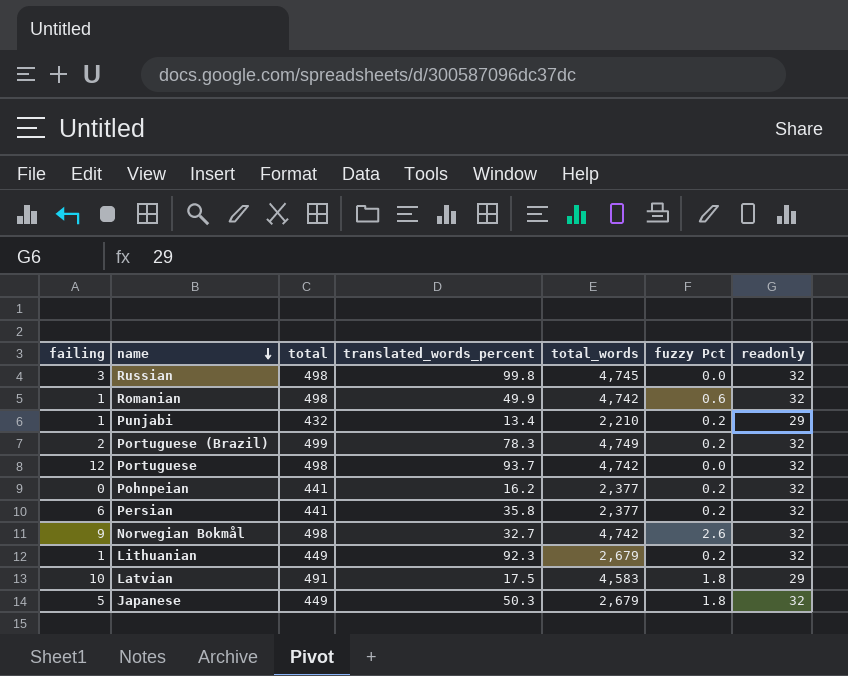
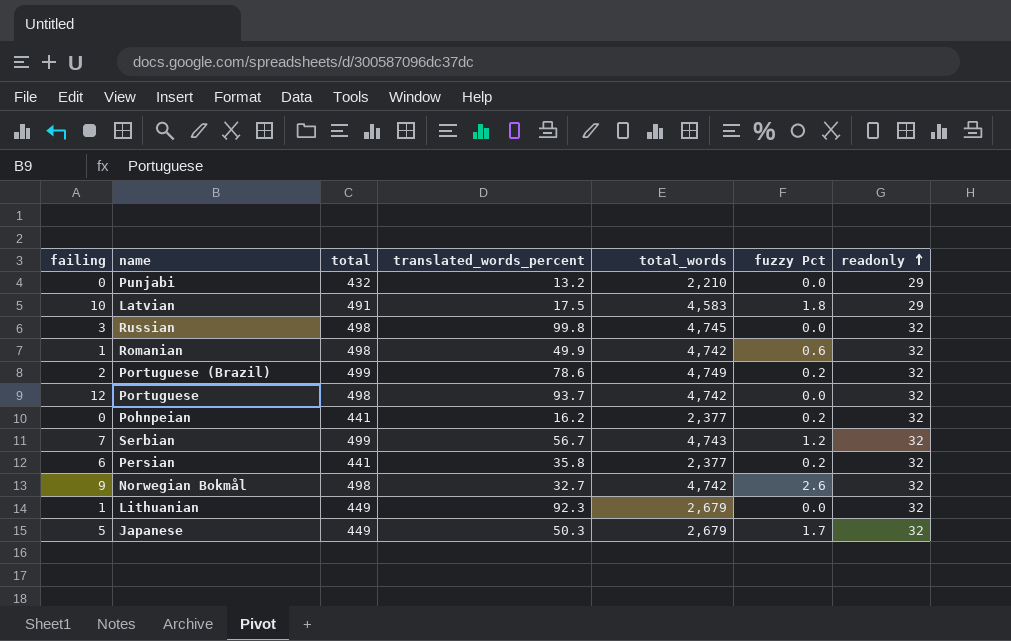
row order: name descending -> readonly ascending
Punjabi | failing: 1 -> 0
Punjabi | translated_words_percent: 13.4 -> 13.2
Punjabi | fuzzy Pct: 0.2 -> 0.0
Portuguese (Brazil) | translated_words_percent: 78.3 -> 78.6
row Serbian: none -> 7 | 499 | 56.7 | 4,743 | 1.2 | 32
Lithuanian | fuzzy Pct: 0.2 -> 0.0
Japanese | fuzzy Pct: 1.8 -> 1.7

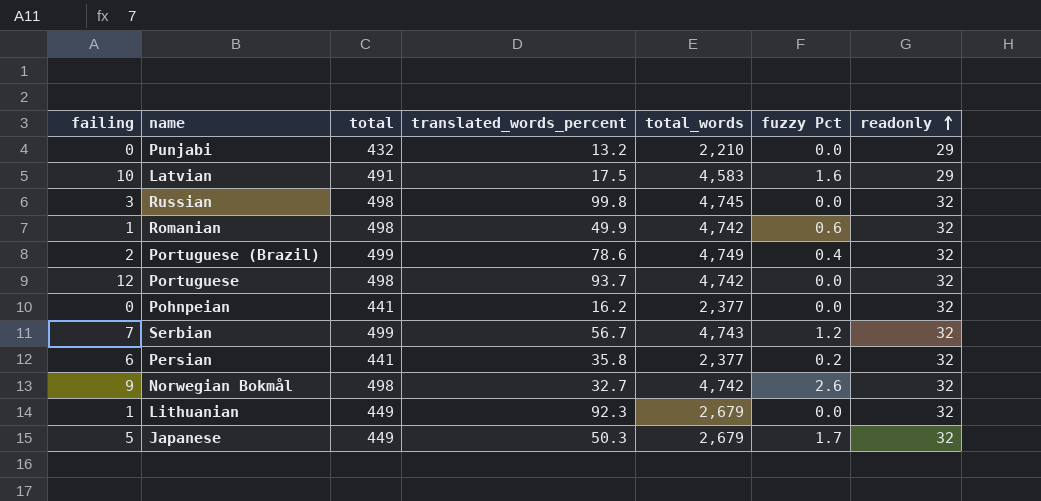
Latvian | fuzzy Pct: 1.8 -> 1.6
Portuguese (Brazil) | fuzzy Pct: 0.2 -> 0.4
Pohnpeian | fuzzy Pct: 0.2 -> 0.0

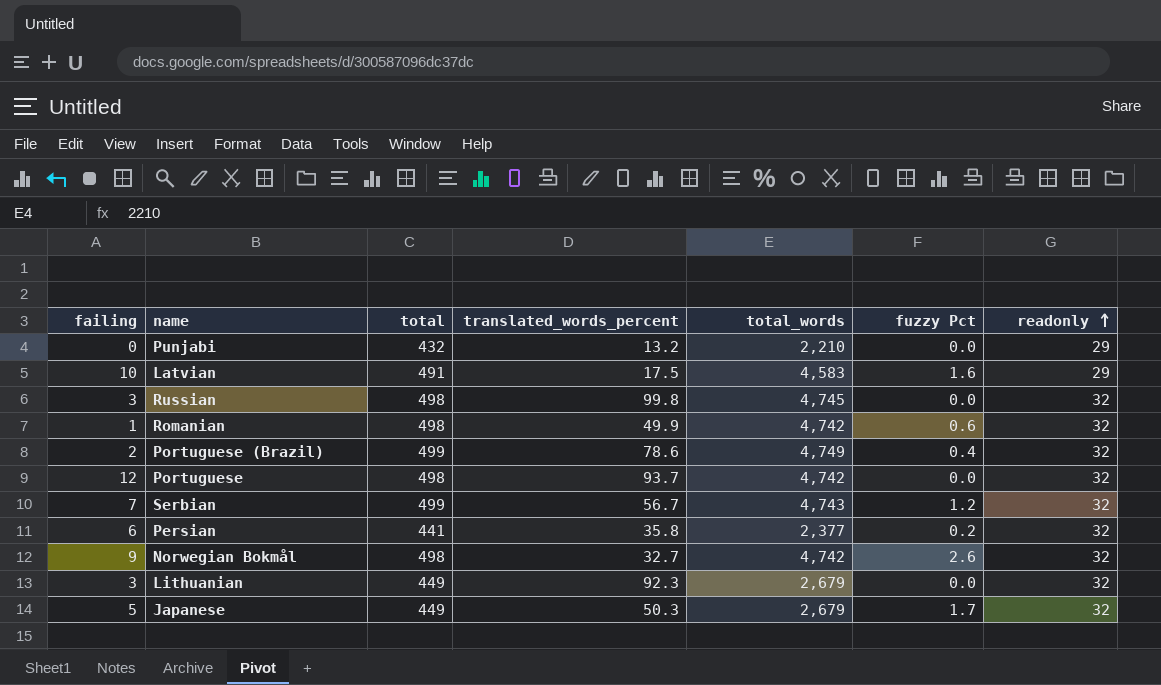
row Pohnpeian: 0 | 441 | 16.2 | 2,377 | 0.0 | 32 -> none
Lithuanian | failing: 1 -> 3

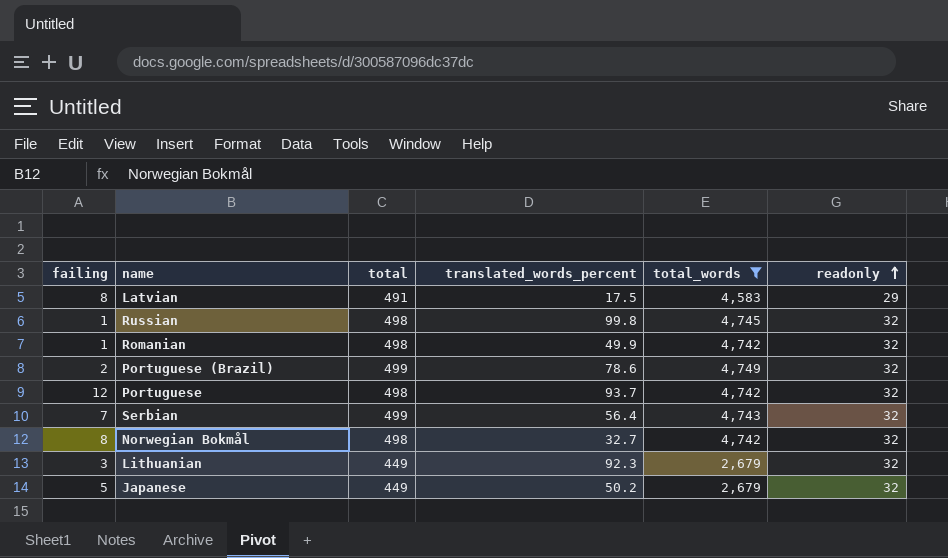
filter: none -> total_words >= 2,679
column fuzzy Pct | position: 6 -> none
Latvian | failing: 10 -> 8
Russian | failing: 3 -> 1
Serbian | translated_words_percent: 56.7 -> 56.4
Norwegian Bokmål | failing: 9 -> 8
Japanese | translated_words_percent: 50.3 -> 50.2

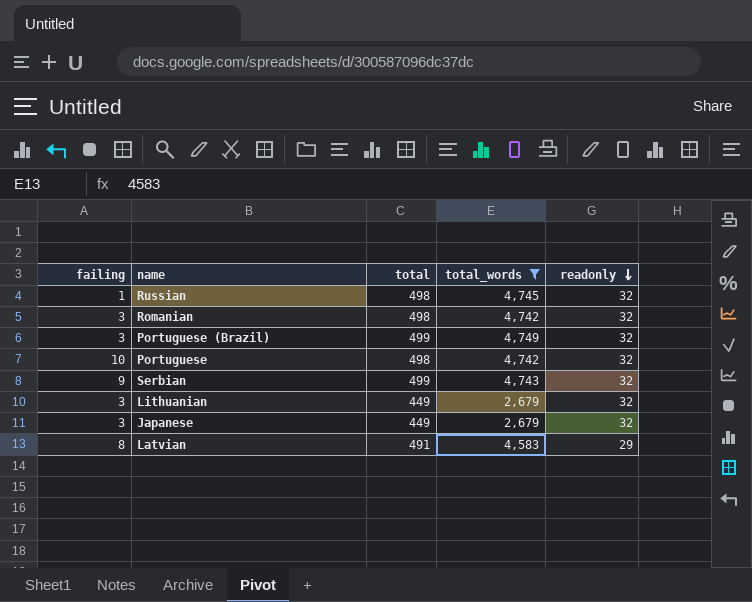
row order: readonly ascending -> readonly descending
column translated_words_percent | position: 4 -> none
row Norwegian Bokmål: 8 | 498 | 32.7 | 4,742 | 32 -> none
Romanian | failing: 1 -> 3
Portuguese (Brazil) | failing: 2 -> 3
Portuguese | failing: 12 -> 10
Serbian | failing: 7 -> 9
Japanese | failing: 5 -> 3

